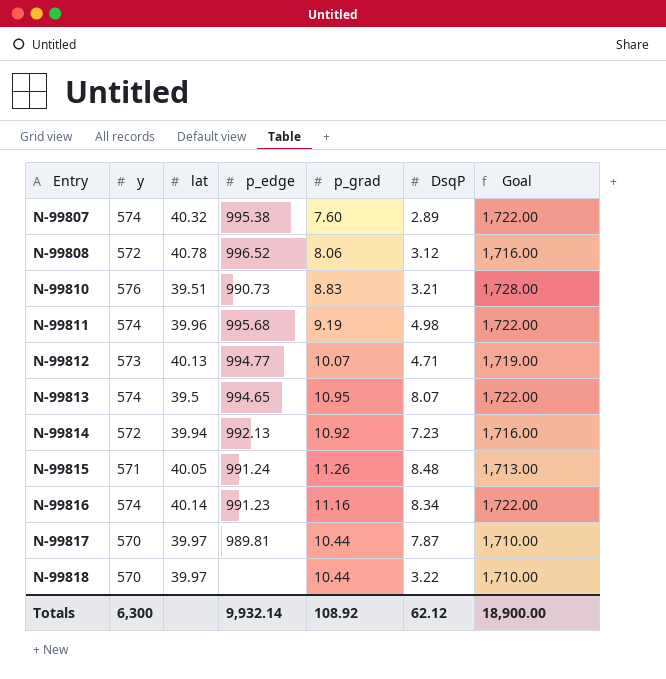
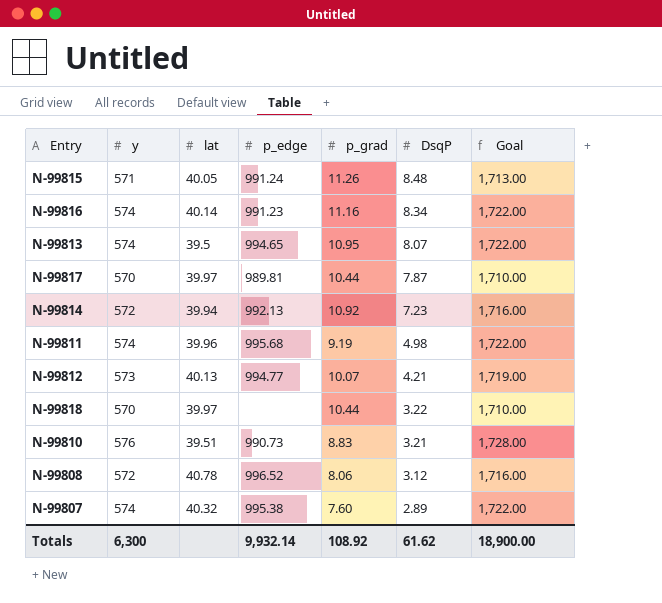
row order: Entry ascending -> DsqP descending
N-99812 | DsqP: 4.71 -> 4.21
Totals | DsqP: 62.12 -> 61.62

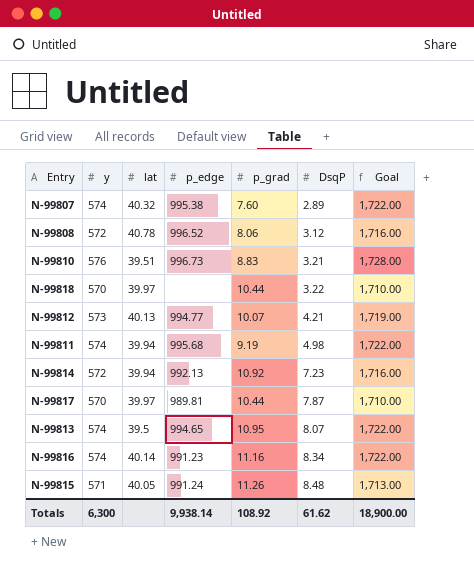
row order: DsqP descending -> DsqP ascending
N-99810 | p_edge: 990.73 -> 996.73
N-99811 | lat: 39.96 -> 39.94
Totals | p_edge: 9,932.14 -> 9,938.14

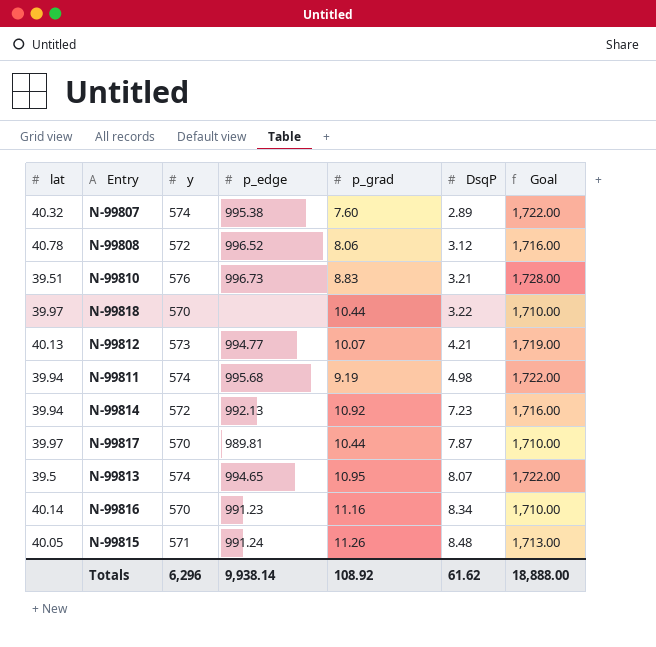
column lat | position: 3 -> 1
N-99816 | y: 574 -> 570
N-99816 | Goal: 1,722.00 -> 1,710.00
Totals | y: 6,300 -> 6,296
Totals | Goal: 18,900.00 -> 18,888.00

